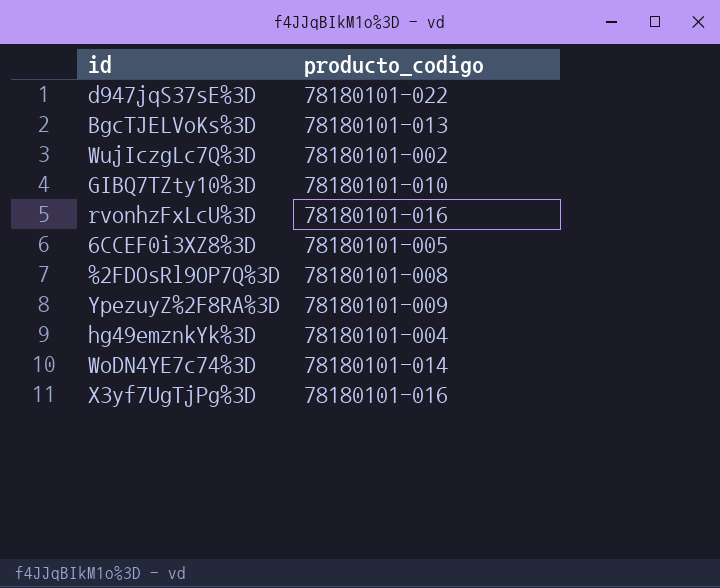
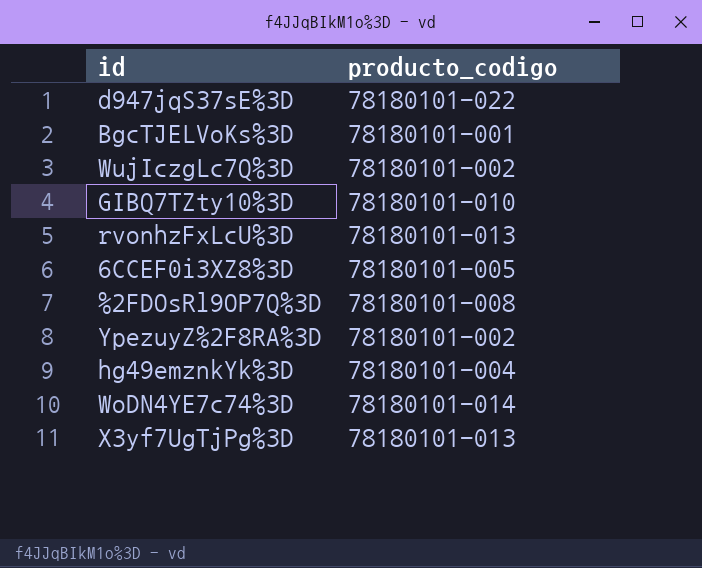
BgcTJELVoKs%3D | producto_codigo: 78180101-013 -> 78180101-001
rvonhzFxLcU%3D | producto_codigo: 78180101-016 -> 78180101-013
YpezuyZ%2F8RA%3D | producto_codigo: 78180101-009 -> 78180101-002
X3yf7UgTjPg%3D | producto_codigo: 78180101-016 -> 78180101-013

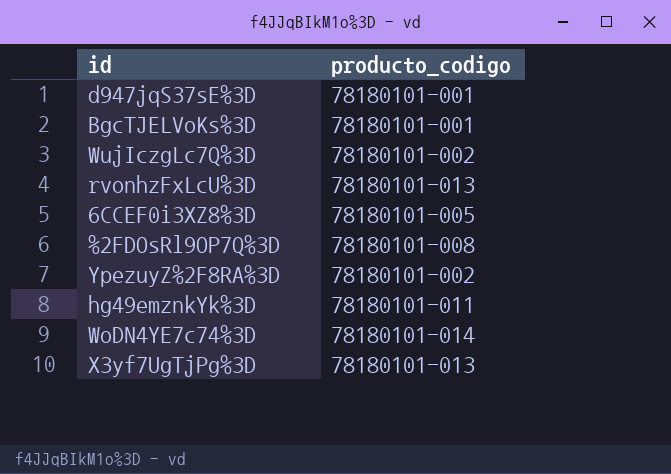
row GIBQ7TZty10%3D: 78180101-010 -> none
d947jqS37sE%3D | producto_codigo: 78180101-022 -> 78180101-001
hg49emznkYk%3D | producto_codigo: 78180101-004 -> 78180101-011

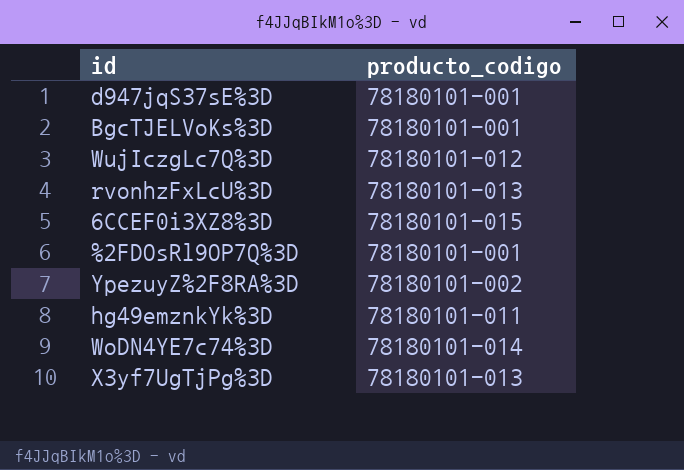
WujIczgLc7Q%3D | producto_codigo: 78180101-002 -> 78180101-012
6CCEF0i3XZ8%3D | producto_codigo: 78180101-005 -> 78180101-015
%2FDOsRl9OP7Q%3D | producto_codigo: 78180101-008 -> 78180101-001

